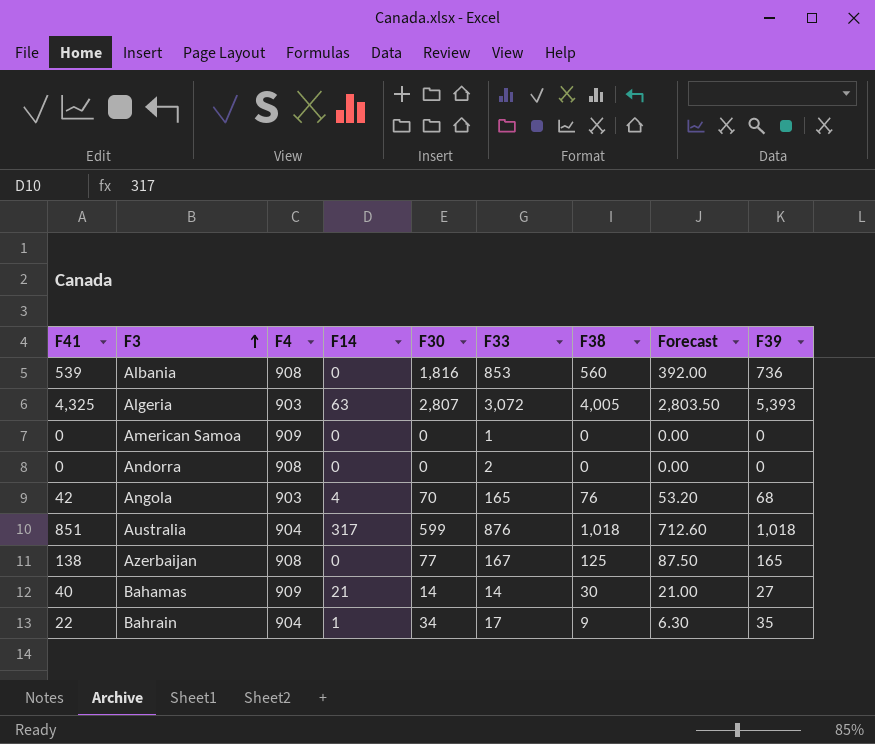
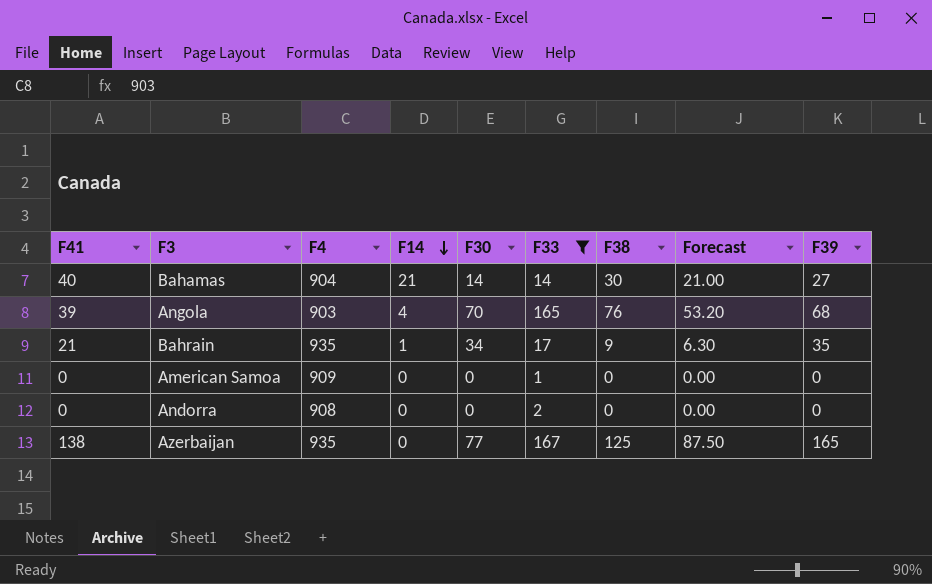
filter: none -> F33 <= 167
row order: F3 ascending -> F14 descending
Bahamas | F4: 909 -> 904
Angola | F41: 42 -> 39
Bahrain | F41: 22 -> 21
Bahrain | F4: 904 -> 935
Azerbaijan | F4: 908 -> 935

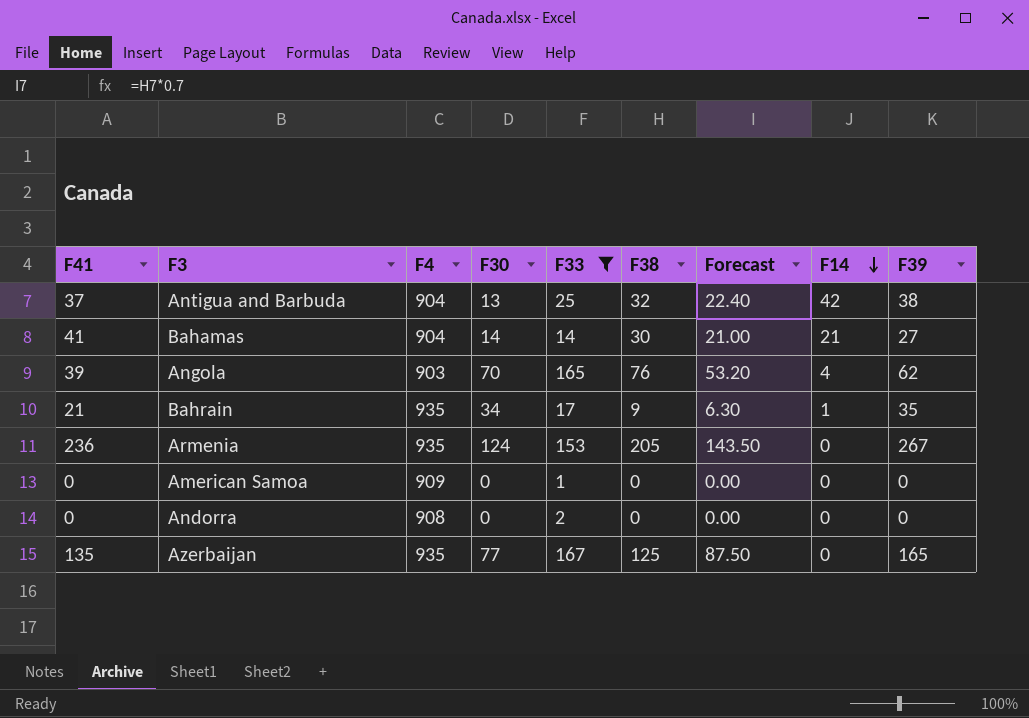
column F14 | position: 4 -> 8
row Antigua and Barbuda: none -> 37 | 904 | 13 | 25 | 32 | 22.40 | 42 | 38
Bahamas | F41: 40 -> 41
Angola | F39: 68 -> 62
row Armenia: none -> 236 | 935 | 124 | 153 | 205 | 143.50 | 0 | 267
Azerbaijan | F41: 138 -> 135

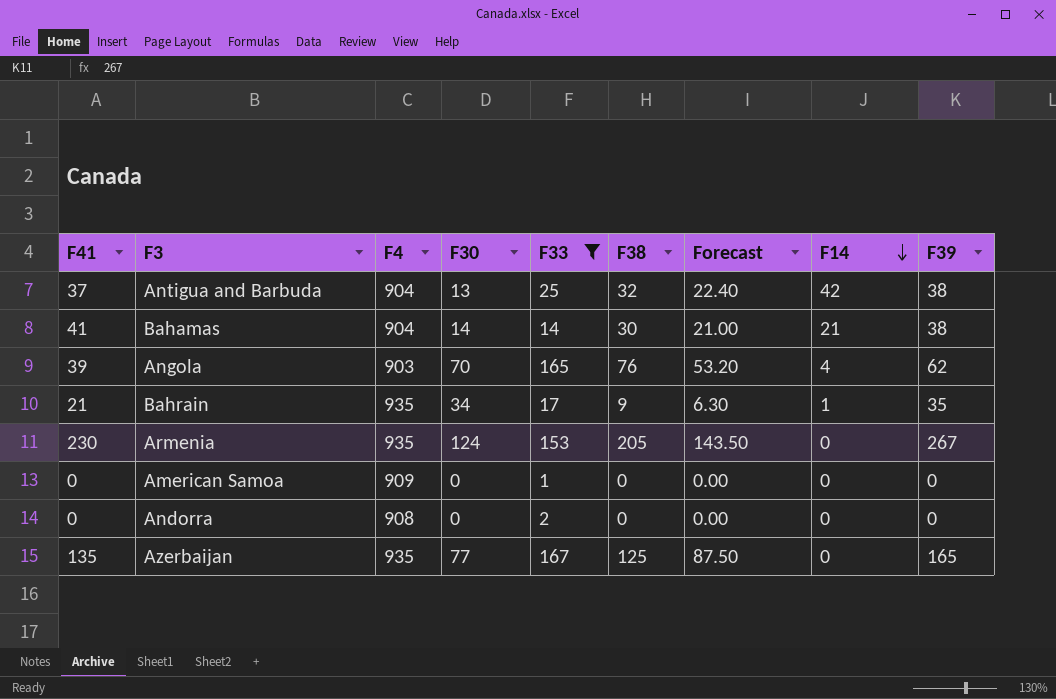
Bahamas | F39: 27 -> 38
Armenia | F41: 236 -> 230

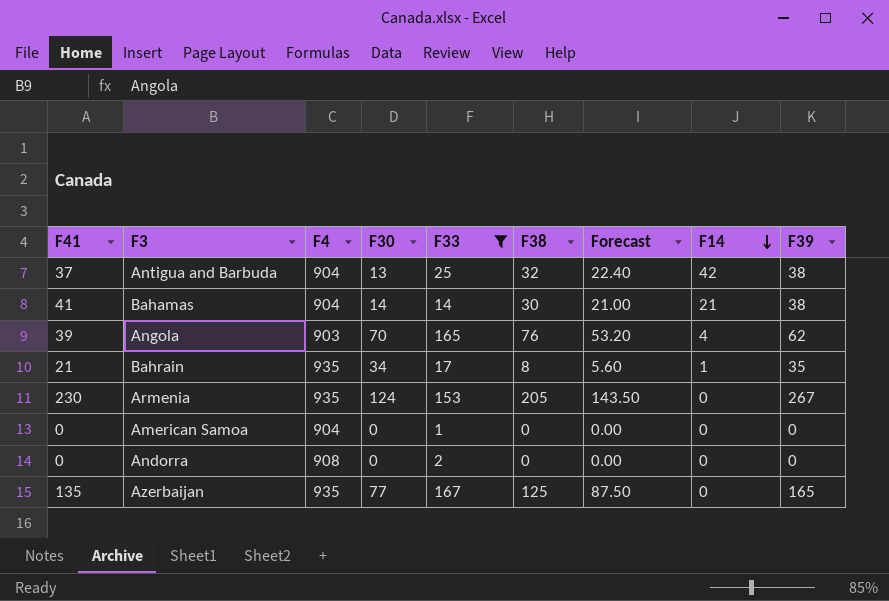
Bahrain | F38: 9 -> 8
Bahrain | Forecast: 6.30 -> 5.60
American Samoa | F4: 909 -> 904

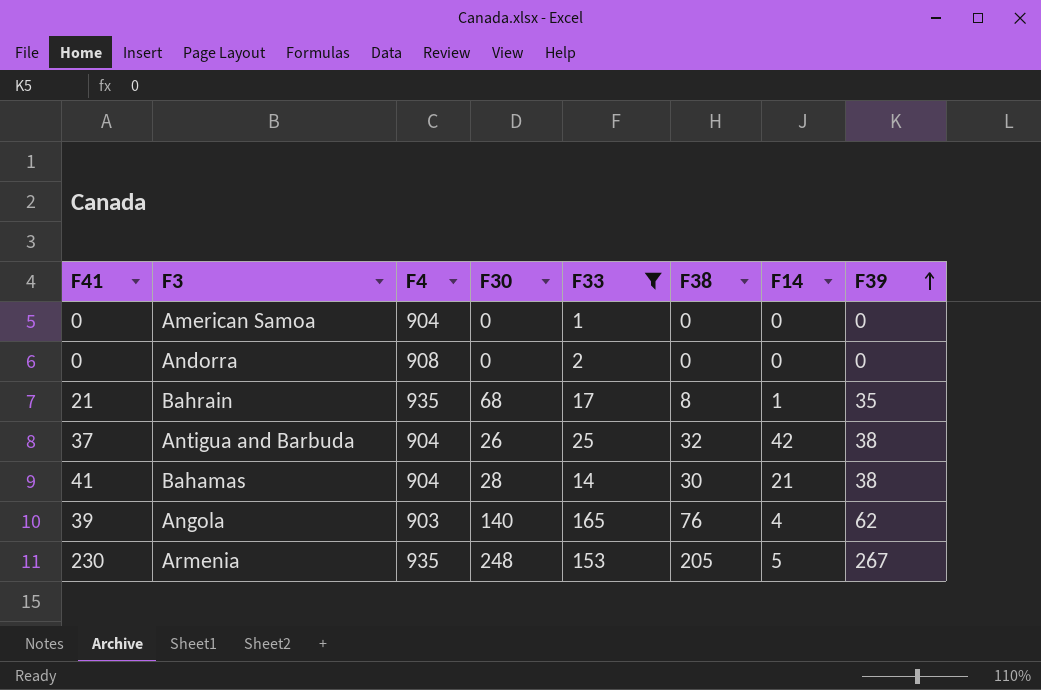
row order: F14 descending -> F39 ascending
column Forecast | formula: [F38] * 0.7 -> none
row Azerbaijan: 135 | 935 | 77 | 167 | 125 | 87.50 | 0 | 165 -> none
Bahrain | F30: 34 -> 68
Antigua and Barbuda | F30: 13 -> 26
Bahamas | F30: 14 -> 28
Angola | F30: 70 -> 140
Armenia | F30: 124 -> 248
Armenia | F14: 0 -> 5

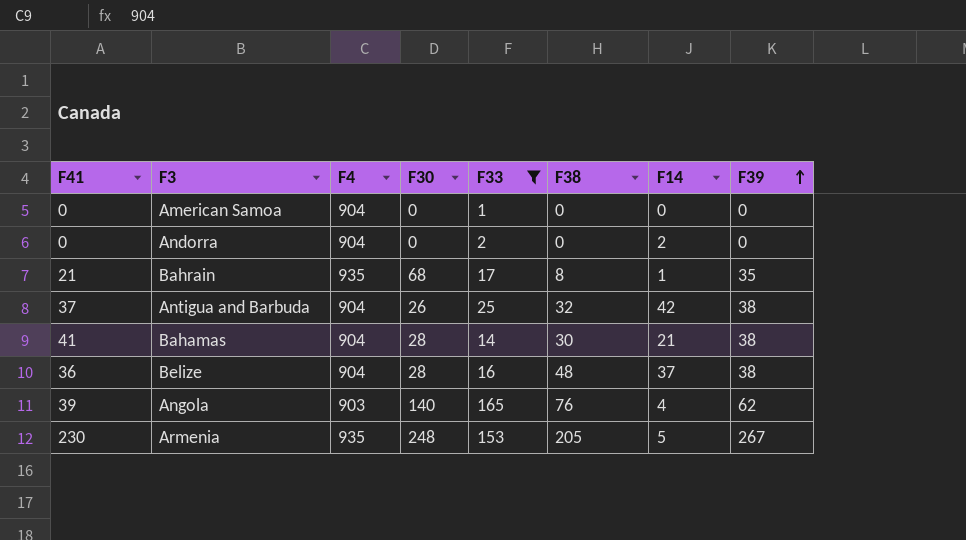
Andorra | F4: 908 -> 904
Andorra | F14: 0 -> 2
row Belize: none -> 36 | 904 | 28 | 16 | 48 | 37 | 38

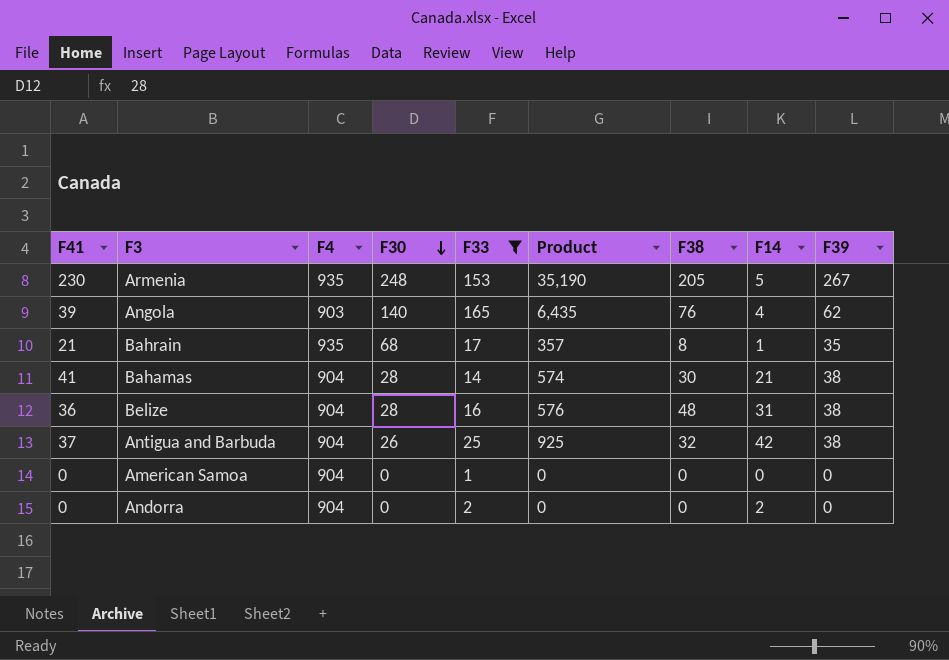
row order: F39 ascending -> F30 descending
column Product | formula: none -> [F41] * [F33]
Belize | F14: 37 -> 31

